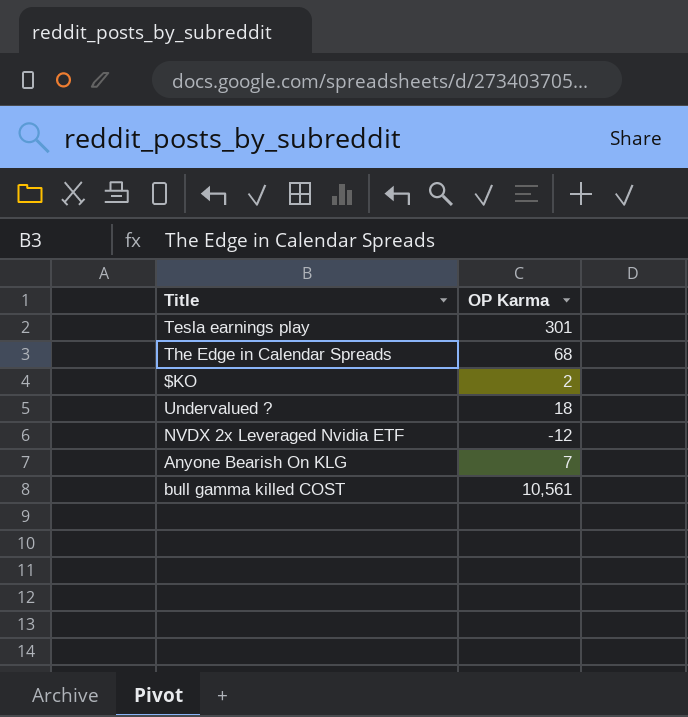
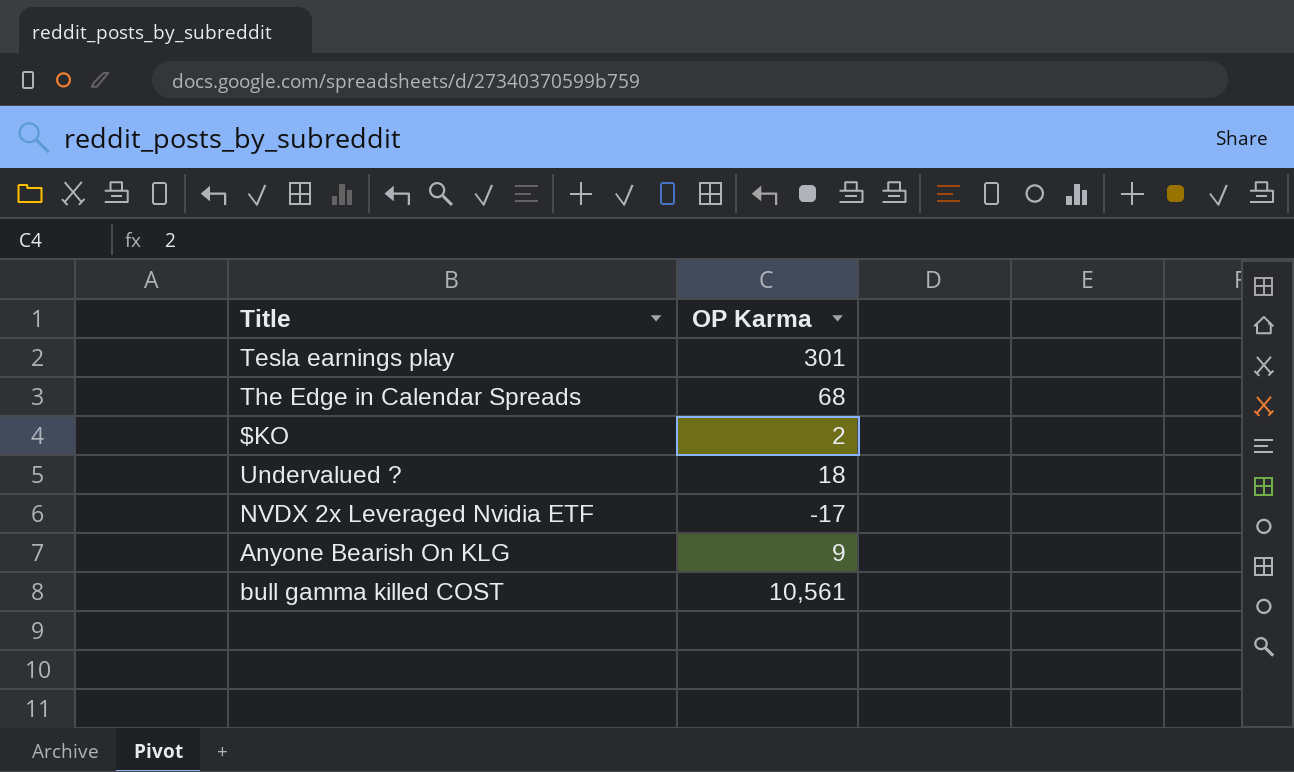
NVDX 2x Leveraged Nvidia ETF | OP Karma: -12 -> -17
Anyone Bearish On KLG | OP Karma: 7 -> 9

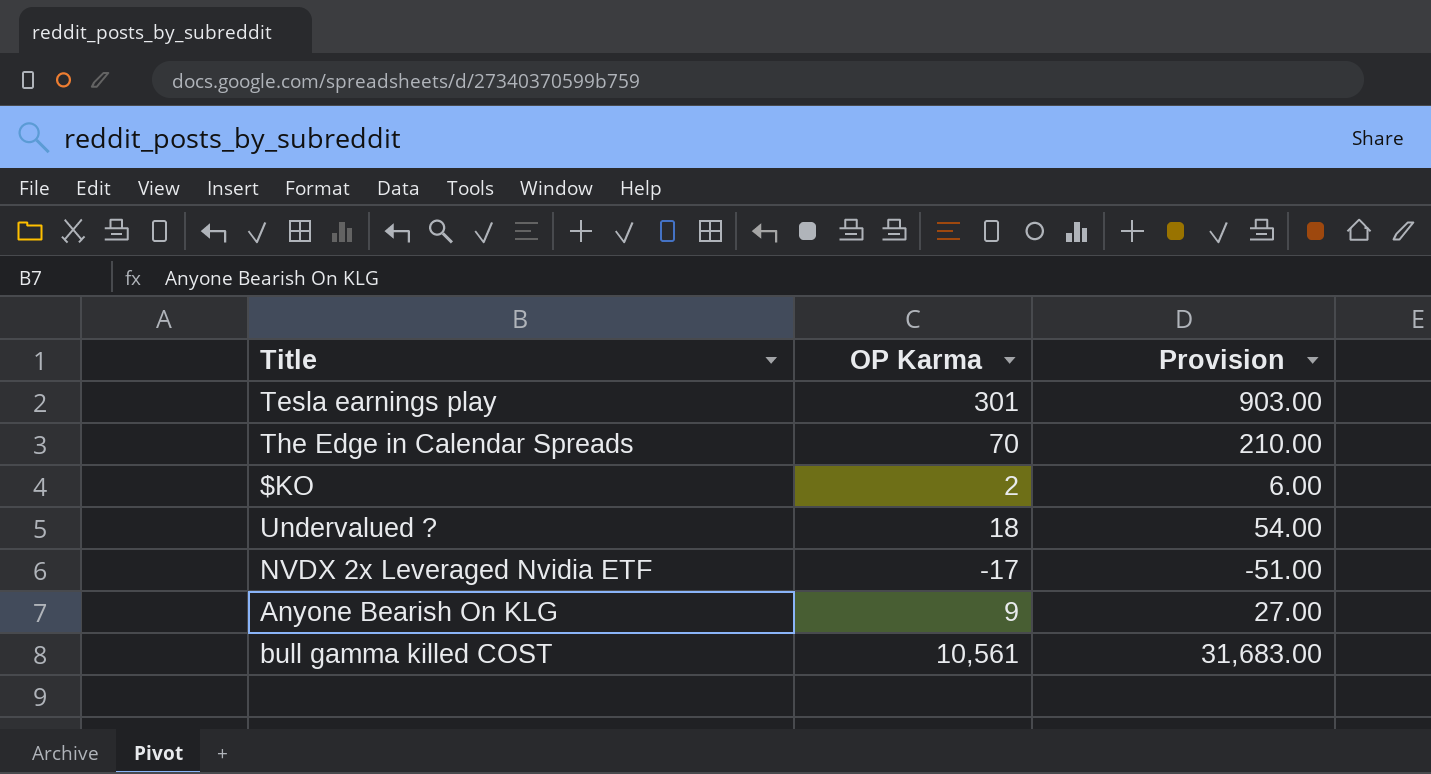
column Provision | formula: none -> [OP Karma] * 3
The Edge in Calendar Spreads | OP Karma: 68 -> 70

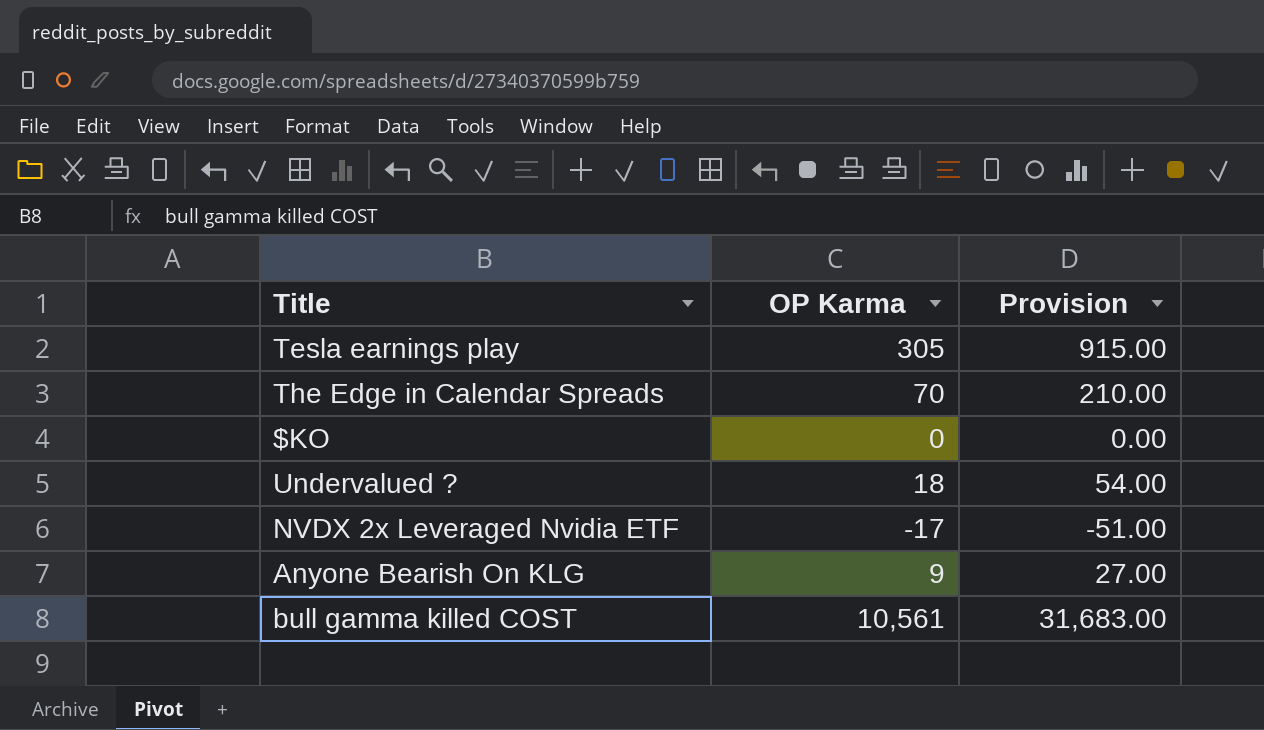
Tesla earnings play | OP Karma: 301 -> 305
Tesla earnings play | Provision: 903.00 -> 915.00
$KO | OP Karma: 2 -> 0
$KO | Provision: 6.00 -> 0.00

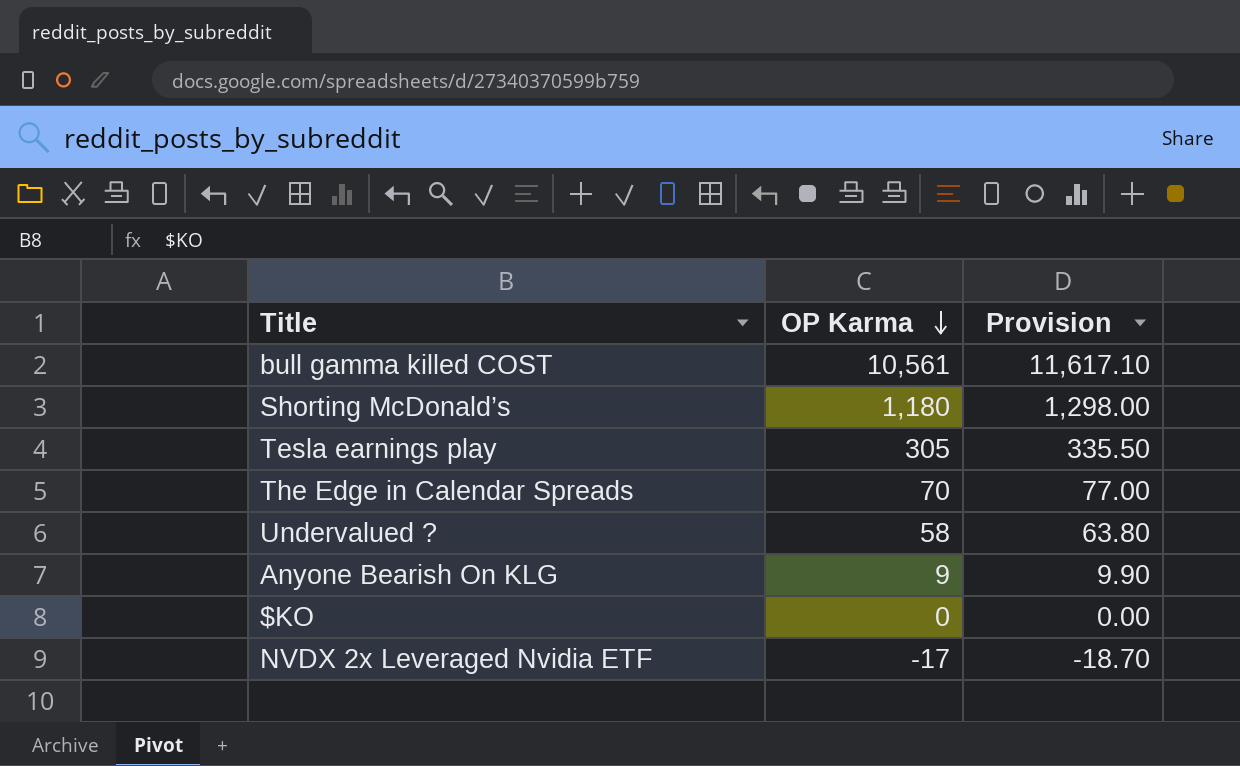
row order: none -> OP Karma descending
column Provision | formula: [OP Karma] * 3 -> [OP Karma] * 1.1
row Shorting McDonald’s: none -> 1,180 | 1,298.00
Undervalued ? | OP Karma: 18 -> 58

